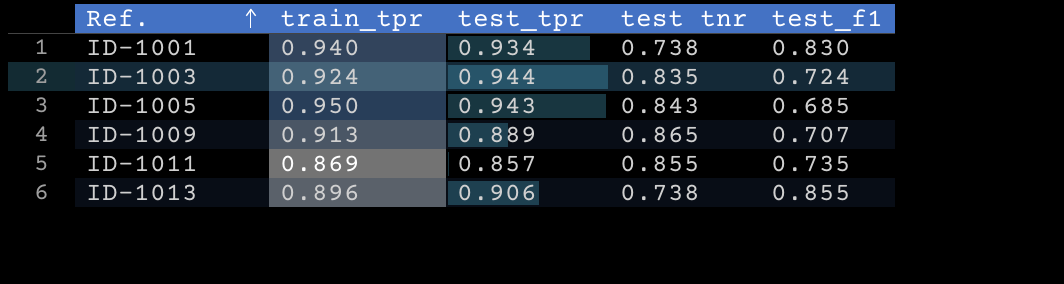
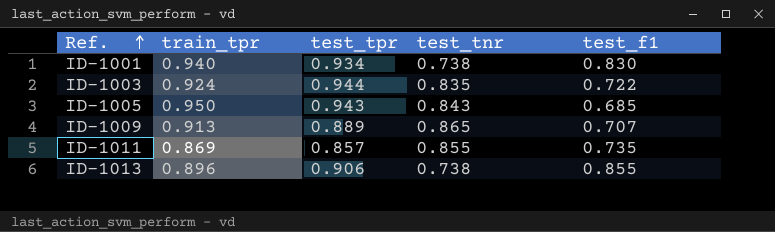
column name: test tnr -> test_tnr
ID-1003 | test_f1: 0.724 -> 0.722

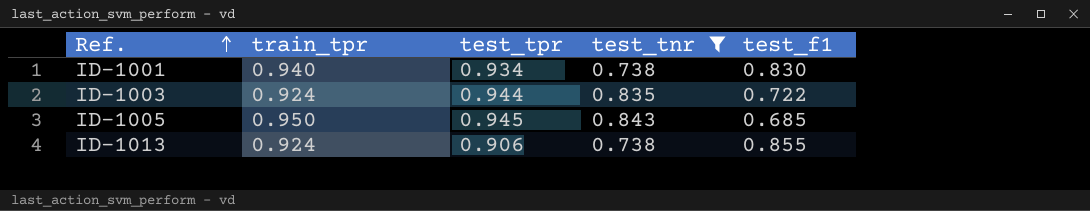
filter: none -> test_tnr <= 0.843
ID-1005 | test_tpr: 0.943 -> 0.945
ID-1013 | train_tpr: 0.896 -> 0.924

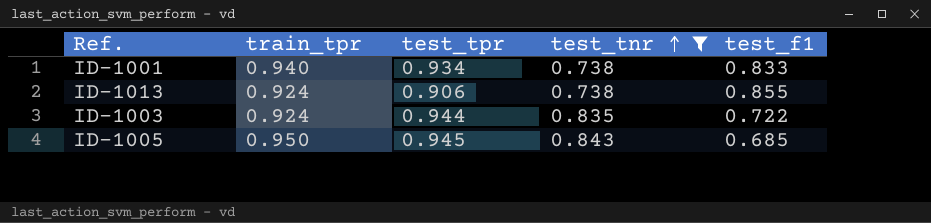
row order: Ref. ascending -> test_tnr ascending
ID-1001 | test_f1: 0.830 -> 0.833

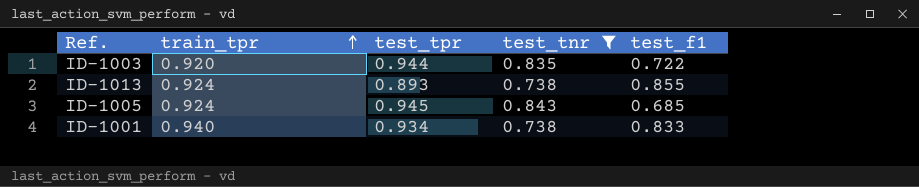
row order: test_tnr ascending -> train_tpr ascending
ID-1003 | train_tpr: 0.924 -> 0.920
ID-1013 | test_tpr: 0.906 -> 0.893
ID-1005 | train_tpr: 0.950 -> 0.924

